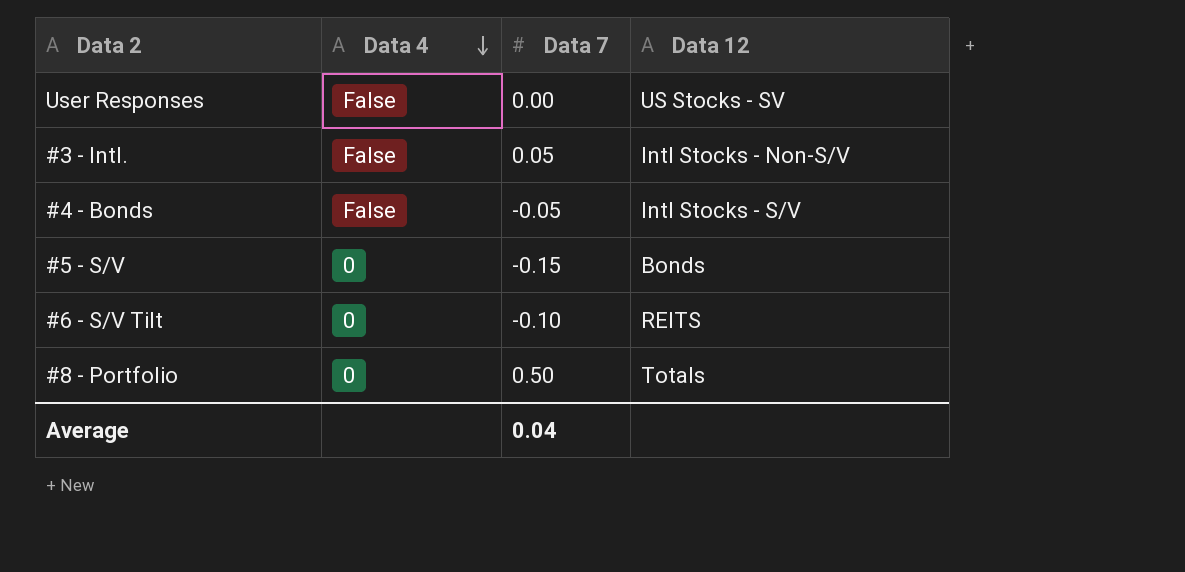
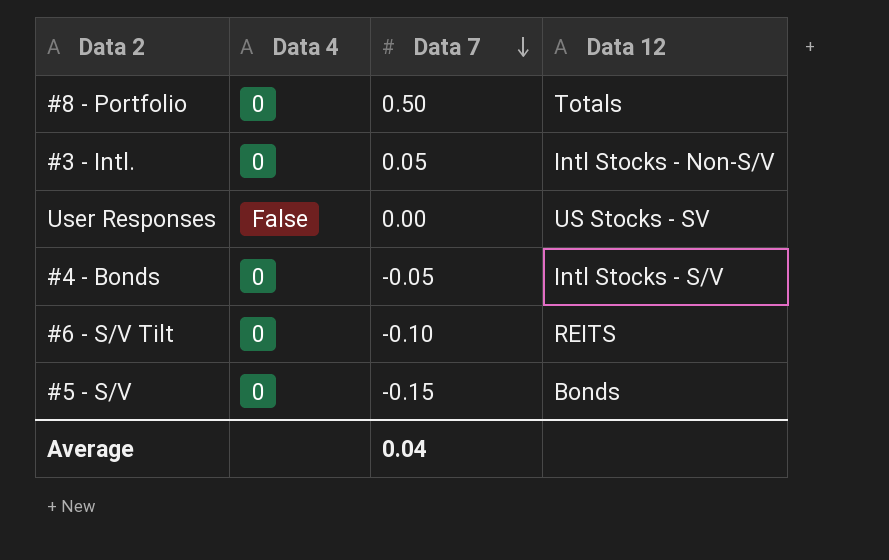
row order: Data 4 descending -> Data 7 descending
#3 - Intl. | Data 4: False -> 0
#4 - Bonds | Data 4: False -> 0

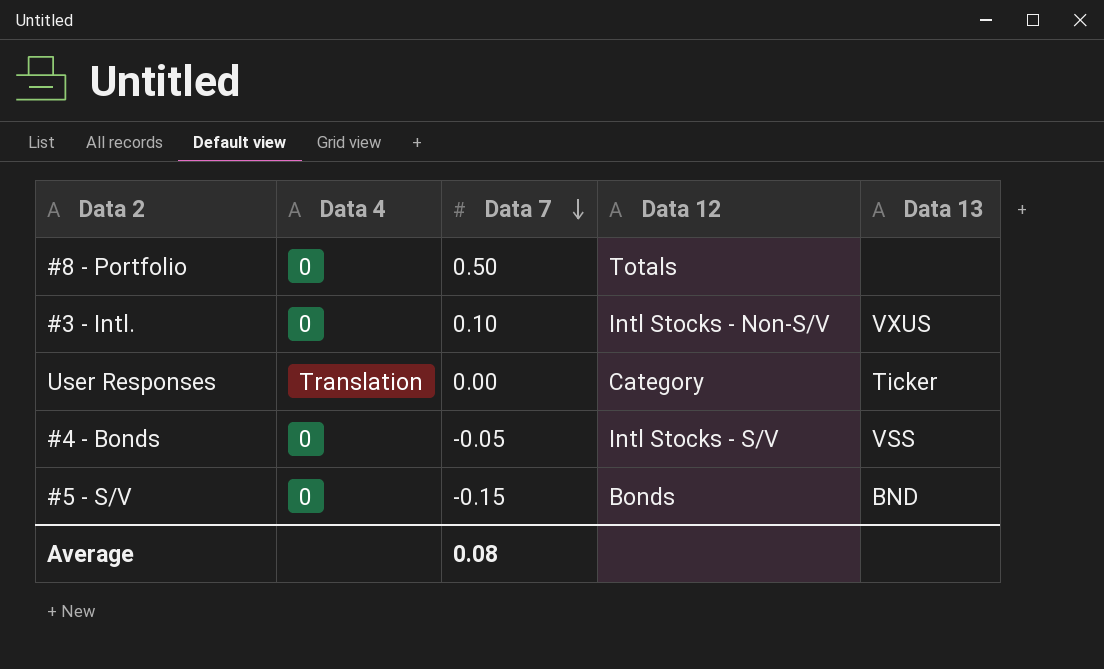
column Data 13 | position: none -> 5
row #6 - S/V Tilt: 0 | -0.10 | REITS -> none
#3 - Intl. | Data 7: 0.05 -> 0.10
User Responses | Data 4: False -> Translation
User Responses | Data 12: US Stocks - SV -> Category
Average | Data 7: 0.04 -> 0.08

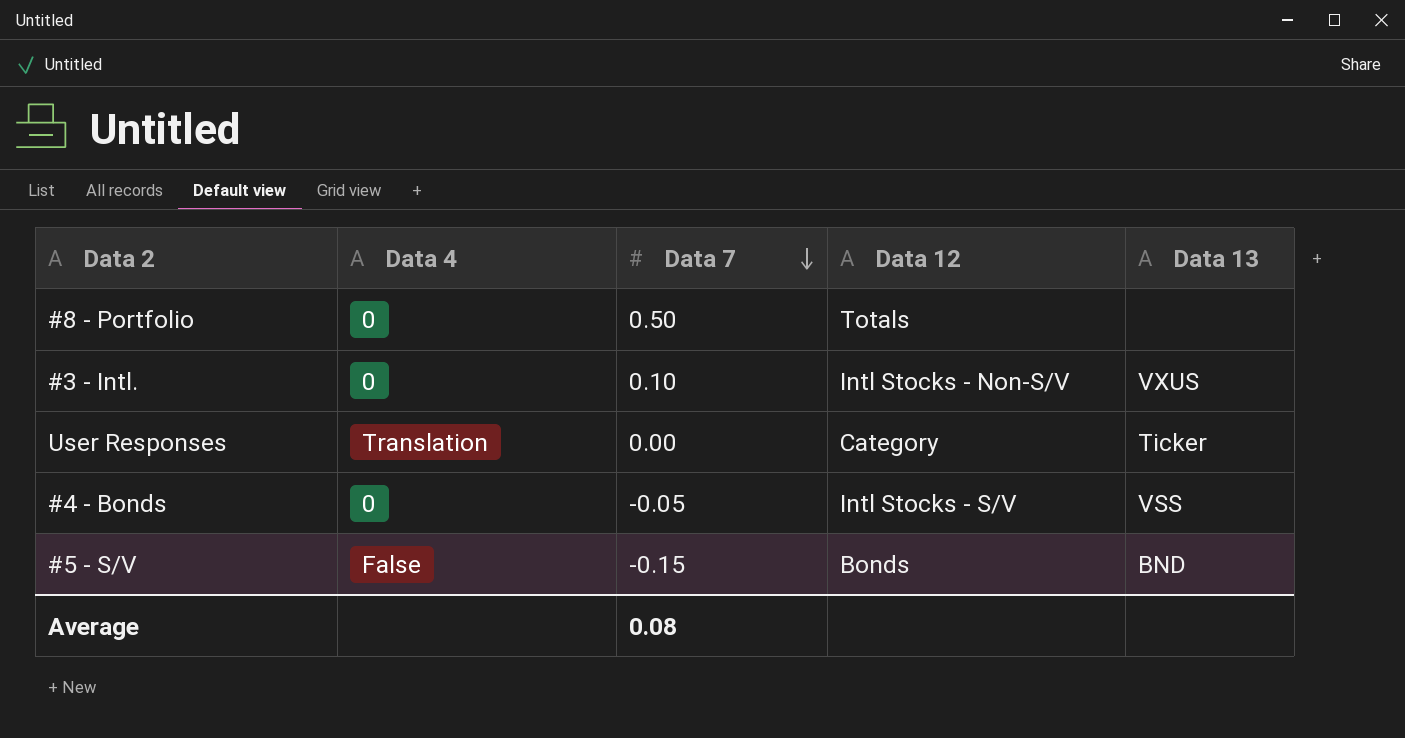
#5 - S/V | Data 4: 0 -> False

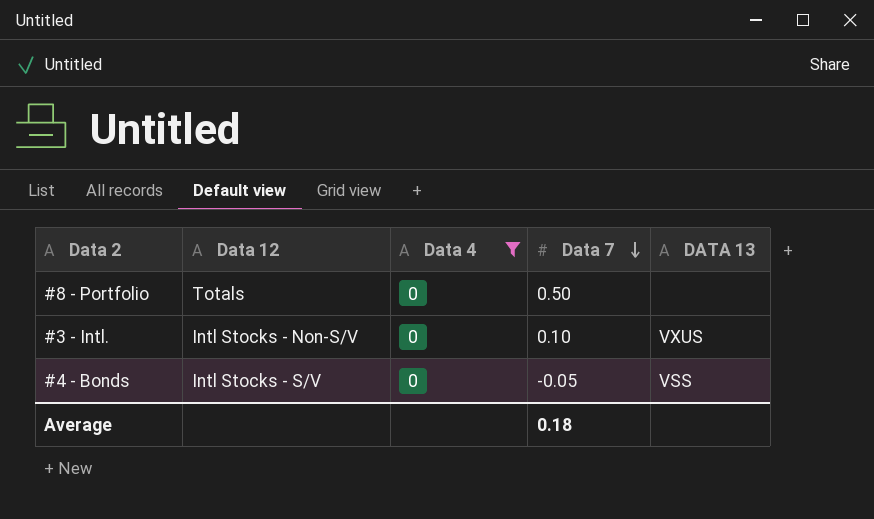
filter: none -> Data 4 = 0
column Data 12 | position: 4 -> 2
column name: Data 13 -> DATA 13
Average | Data 7: 0.08 -> 0.18

